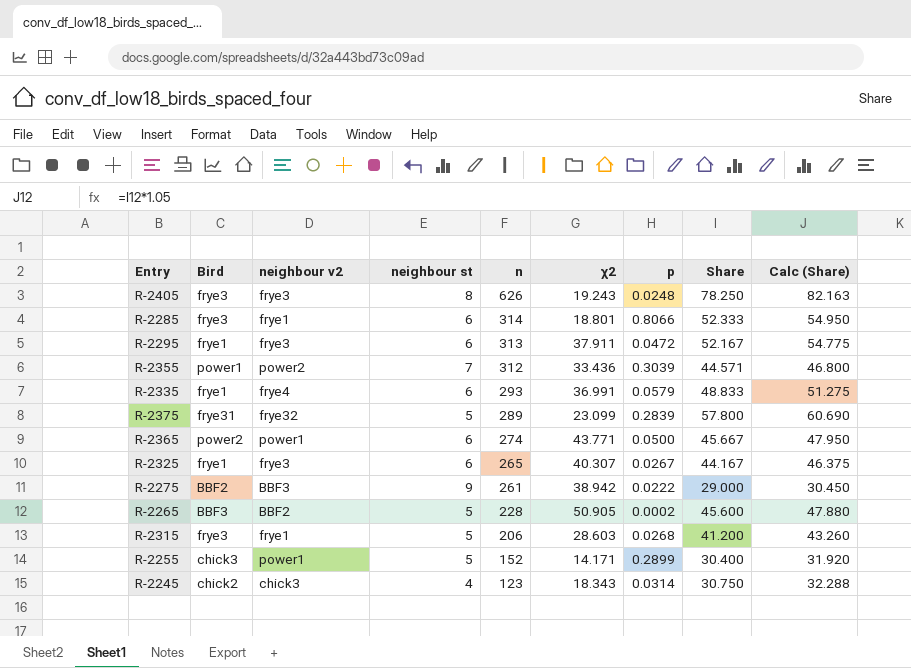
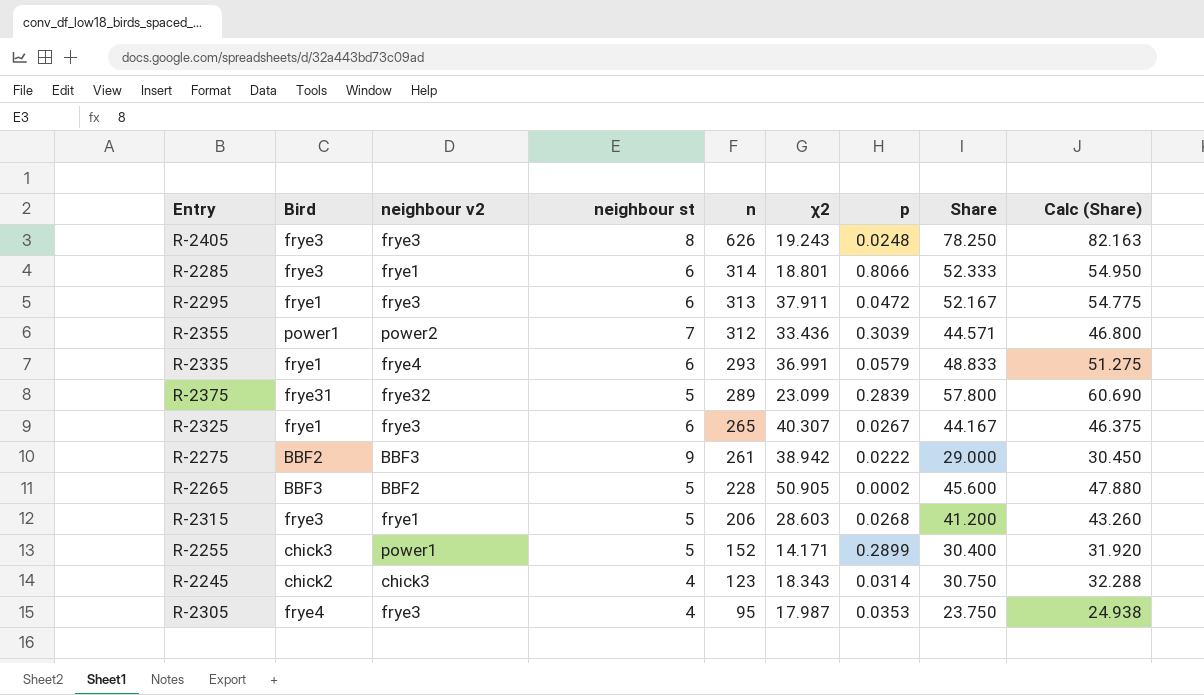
row R-2365: power2 | power1 | 6 | 274 | 43.771 | 0.0500 | 45.667 | 47.950 -> none
row R-2305: none -> frye4 | frye3 | 4 | 95 | 17.987 | 0.0353 | 23.750 | 24.938

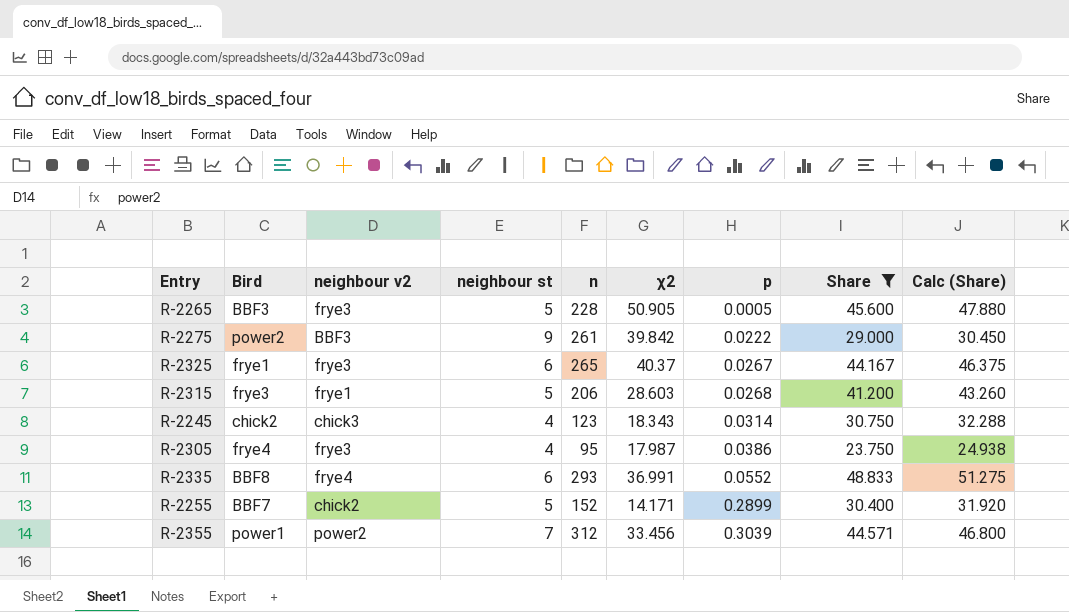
filter: none -> Share <= 48.833
row order: n descending -> p ascending
R-2265 | neighbour v2: BBF2 -> frye3
R-2265 | p: 0.0002 -> 0.0005
R-2275 | Bird: BBF2 -> power2
R-2275 | χ2: 38.942 -> 39.842
R-2325 | χ2: 40.307 -> 40.37
R-2305 | p: 0.0353 -> 0.0386
R-2335 | Bird: frye1 -> BBF8
R-2335 | p: 0.0579 -> 0.0552
R-2255 | Bird: chick3 -> BBF7
R-2255 | neighbour v2: power1 -> chick2
R-2355 | χ2: 33.436 -> 33.456

